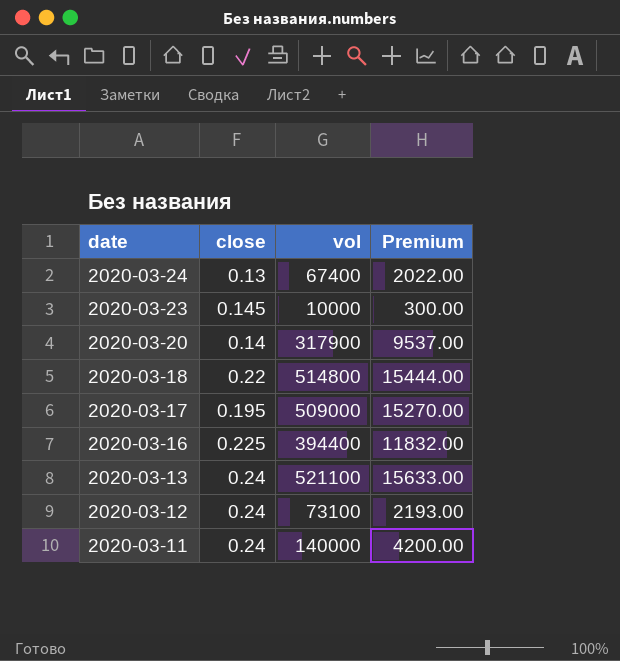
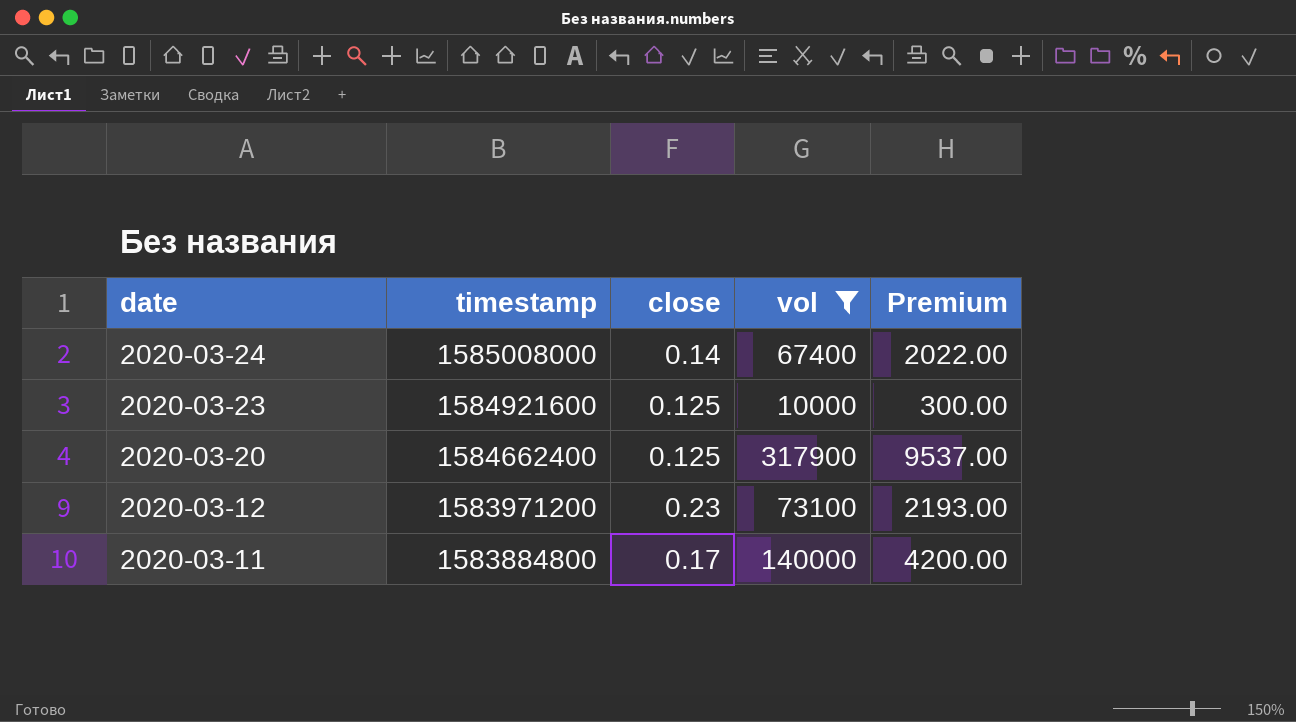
filter: none -> vol <= 317900
column timestamp | position: none -> 2
2020-03-24 | close: 0.13 -> 0.14
2020-03-23 | close: 0.145 -> 0.125
2020-03-20 | close: 0.14 -> 0.125
2020-03-12 | close: 0.24 -> 0.23
2020-03-11 | close: 0.24 -> 0.17

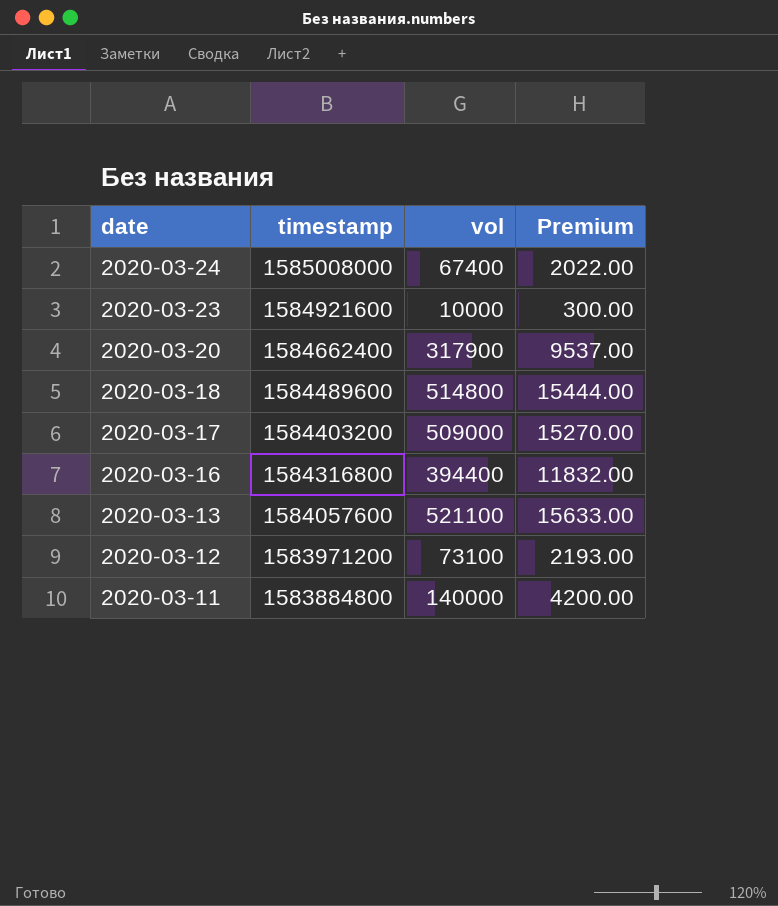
filter: vol <= 317900 -> none
column close | position: 3 -> none

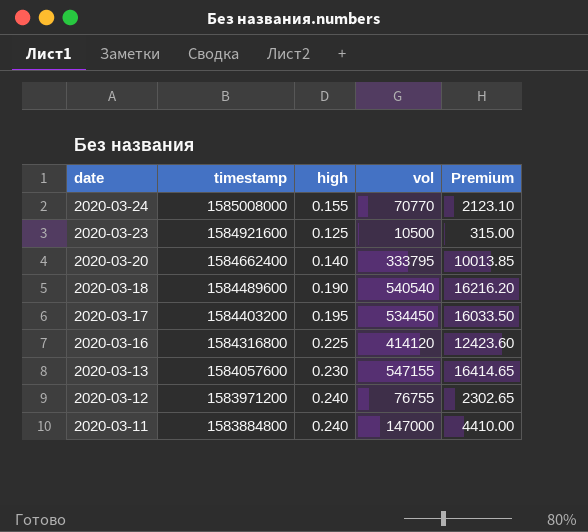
column high | position: none -> 3
2020-03-24 | vol: 67400 -> 70770
2020-03-24 | Premium: 2022.00 -> 2123.10
2020-03-23 | vol: 10000 -> 10500
2020-03-23 | Premium: 300.00 -> 315.00
2020-03-20 | vol: 317900 -> 333795
2020-03-20 | Premium: 9537.00 -> 10013.85
2020-03-18 | vol: 514800 -> 540540
2020-03-18 | Premium: 15444.00 -> 16216.20
2020-03-17 | vol: 509000 -> 534450
2020-03-17 | Premium: 15270.00 -> 16033.50
2020-03-16 | vol: 394400 -> 414120
2020-03-16 | Premium: 11832.00 -> 12423.60
2020-03-13 | vol: 521100 -> 547155
2020-03-13 | Premium: 15633.00 -> 16414.65
2020-03-12 | vol: 73100 -> 76755
2020-03-12 | Premium: 2193.00 -> 2302.65
2020-03-11 | vol: 140000 -> 147000
2020-03-11 | Premium: 4200.00 -> 4410.00

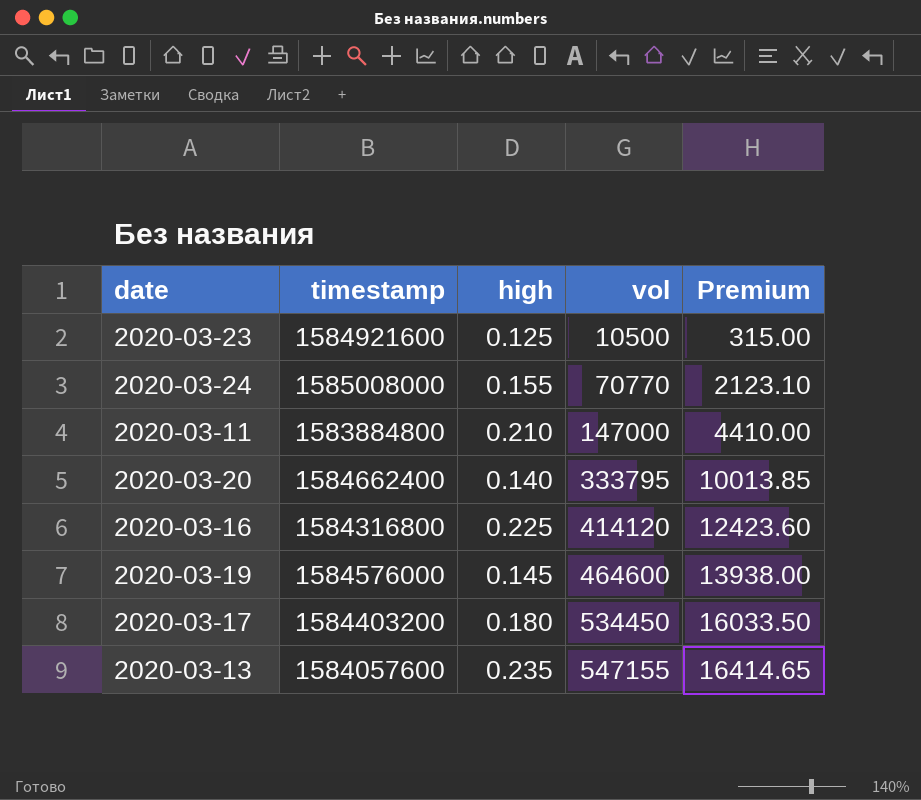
row order: date descending -> vol ascending
row 2020-03-18: 1584489600 | 0.190 | 540540 | 16216.20 -> none
row 2020-03-12: 1583971200 | 0.240 | 76755 | 2302.65 -> none
2020-03-11 | high: 0.240 -> 0.210
row 2020-03-19: none -> 1584576000 | 0.145 | 464600 | 13938.00
2020-03-17 | high: 0.195 -> 0.180
2020-03-13 | high: 0.230 -> 0.235

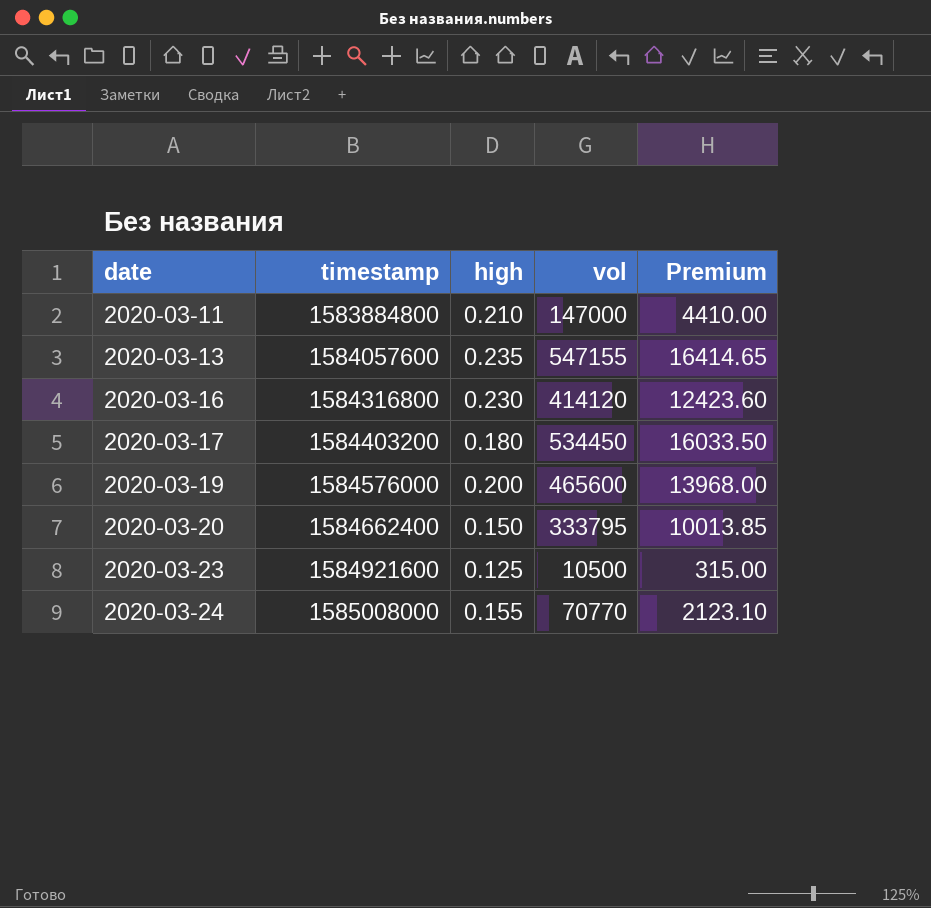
row order: vol ascending -> date ascending
2020-03-16 | high: 0.225 -> 0.230
2020-03-19 | high: 0.145 -> 0.200
2020-03-19 | vol: 464600 -> 465600
2020-03-19 | Premium: 13938.00 -> 13968.00
2020-03-20 | high: 0.140 -> 0.150

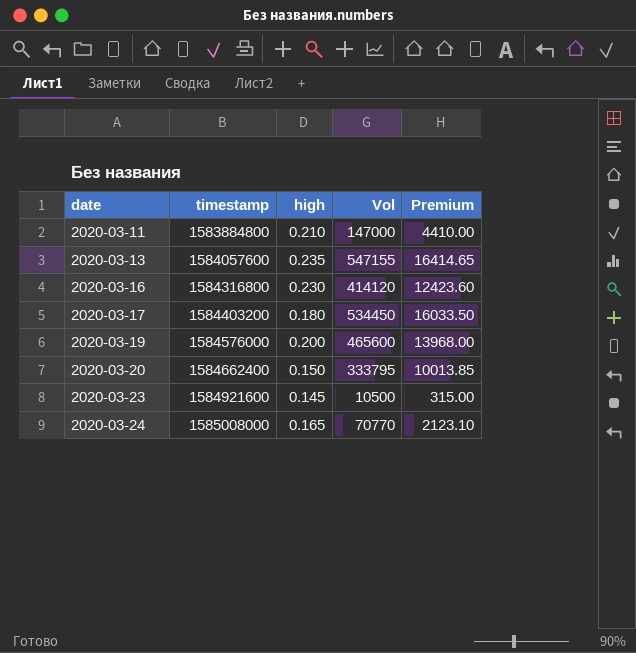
column name: vol -> Vol
2020-03-23 | high: 0.125 -> 0.145
2020-03-24 | high: 0.155 -> 0.165

